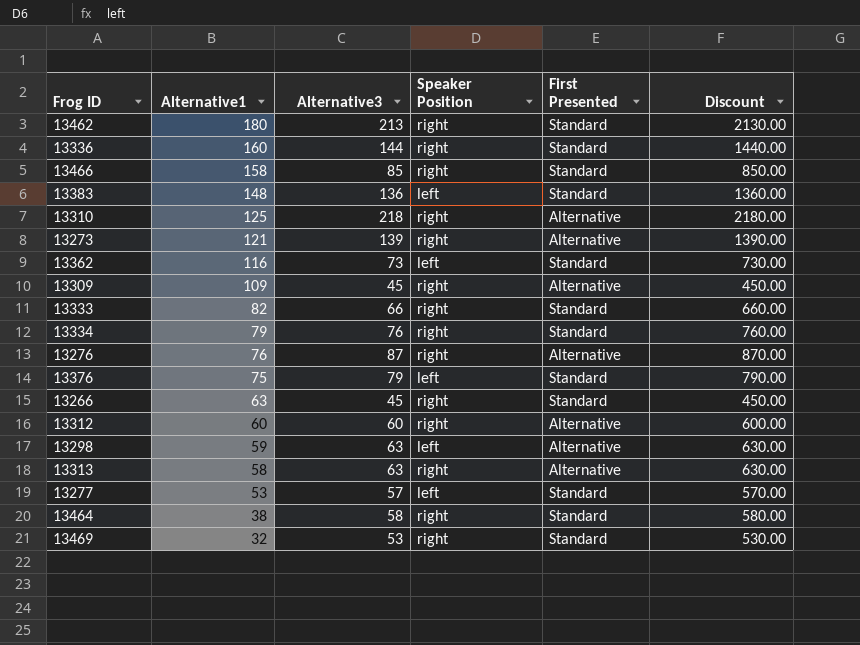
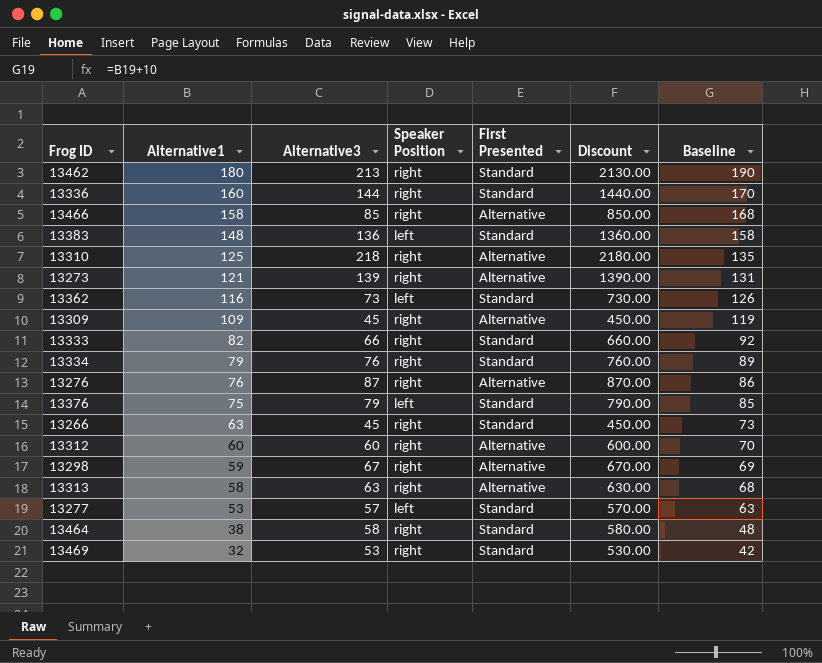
column Baseline | formula: none -> [Alternative1] + 10
13466 | First Presented: Standard -> Alternative
13298 | Alternative3: 63 -> 67
13298 | Speaker Position: left -> right
13298 | Discount: 630.00 -> 670.00

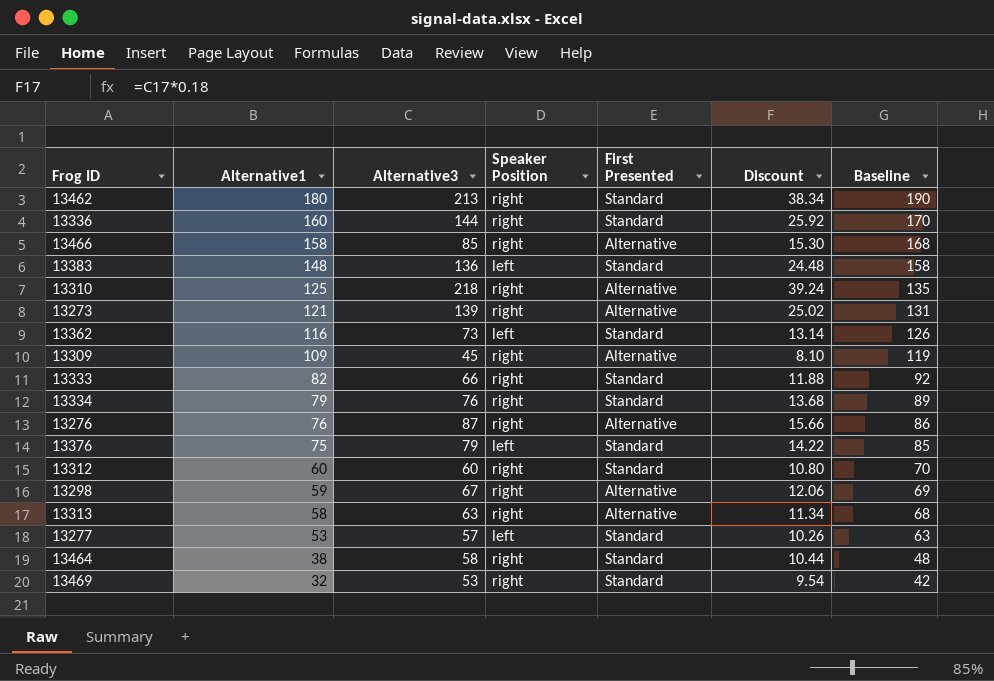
column Discount | formula: [Alternative3] * 10 -> [Alternative3] * 0.18
row 13266: 63 | 45 | right | Standard | 450.00 | 73 -> none
13312 | First Presented: Alternative -> Standard

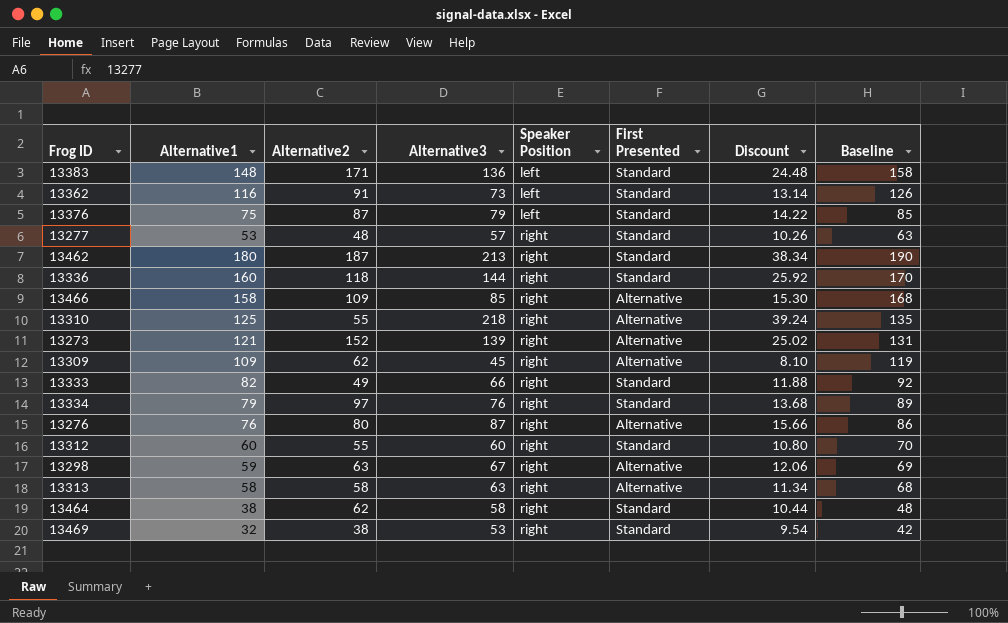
row order: Alternative1 descending -> Speaker Position ascending
column Alternative2 | position: none -> 3
13277 | Speaker Position: left -> right

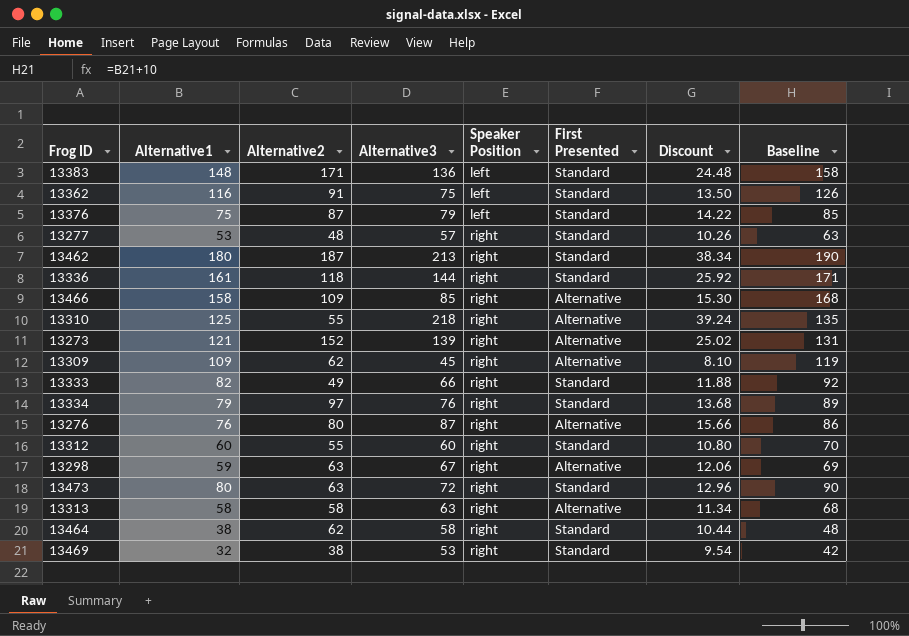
13362 | Alternative3: 73 -> 75
13362 | Discount: 13.14 -> 13.50
13336 | Alternative1: 160 -> 161
13336 | Baseline: 170 -> 171
row 13473: none -> 80 | 63 | 72 | right | Standard | 12.96 | 90

